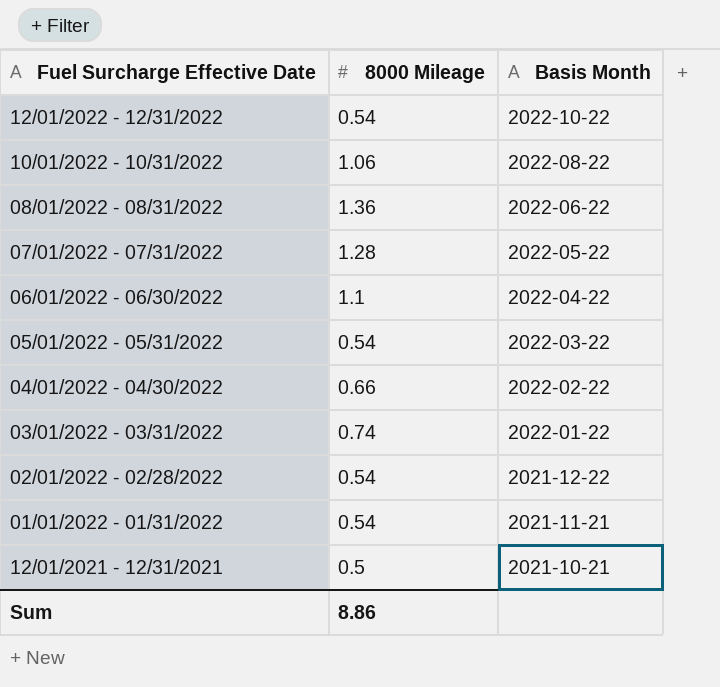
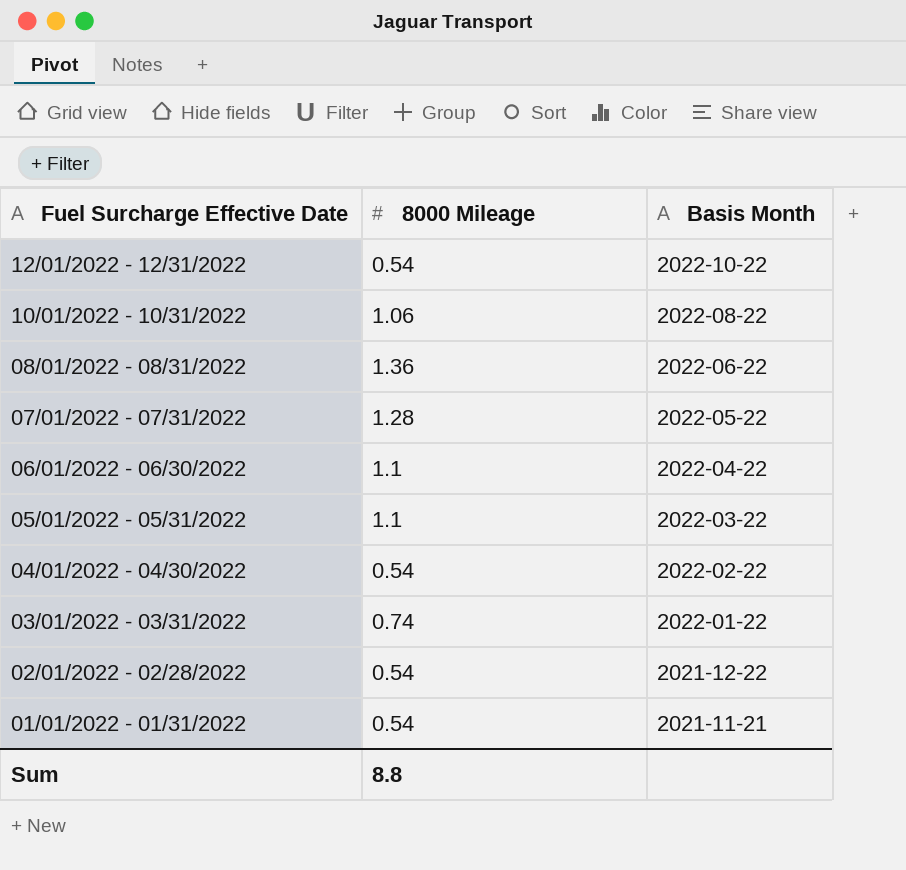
row 12/01/2021 - 12/31/2021: 0.5 | 2021-10-21 -> none
05/01/2022 - 05/31/2022 | 8000 Mileage: 0.54 -> 1.1
04/01/2022 - 04/30/2022 | 8000 Mileage: 0.66 -> 0.54
Sum | 8000 Mileage: 8.86 -> 8.8

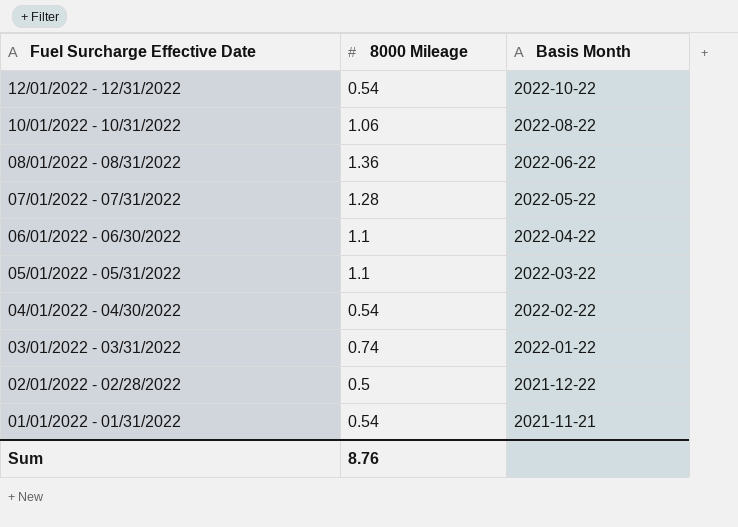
02/01/2022 - 02/28/2022 | 8000 Mileage: 0.54 -> 0.5
Sum | 8000 Mileage: 8.8 -> 8.76

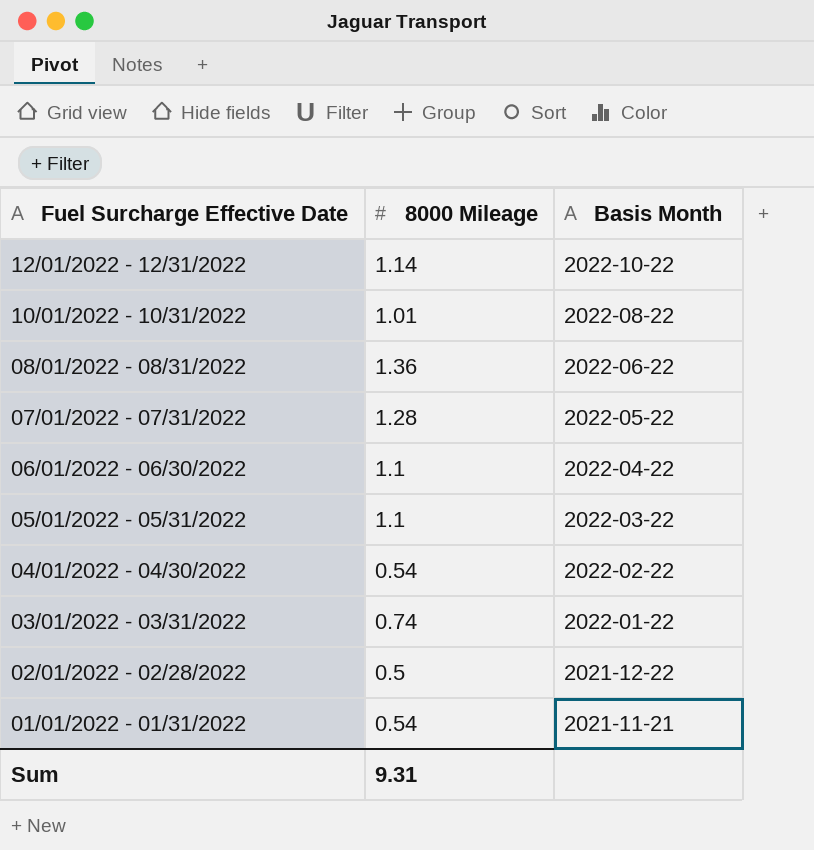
12/01/2022 - 12/31/2022 | 8000 Mileage: 0.54 -> 1.14
10/01/2022 - 10/31/2022 | 8000 Mileage: 1.06 -> 1.01
Sum | 8000 Mileage: 8.76 -> 9.31

